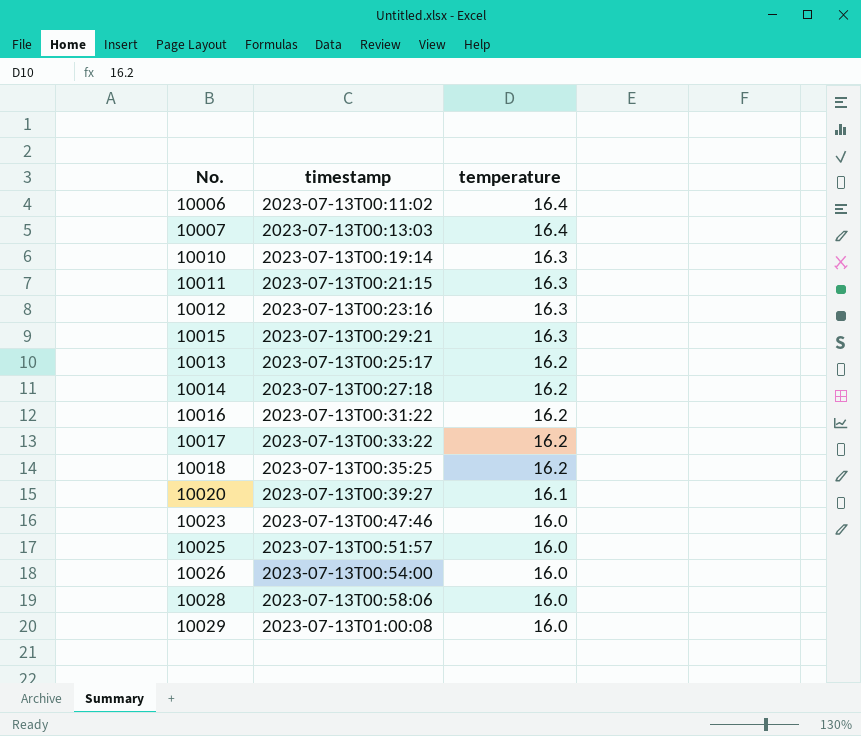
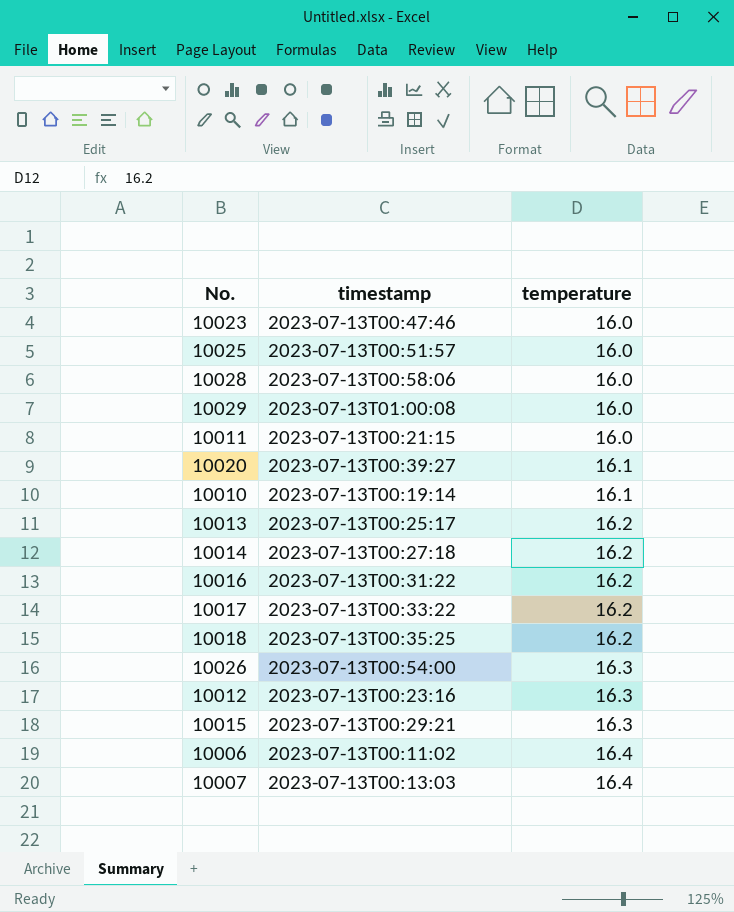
row order: temperature descending -> temperature ascending
10011 | temperature: 16.3 -> 16.0
10010 | temperature: 16.3 -> 16.1
10026 | temperature: 16.0 -> 16.3

